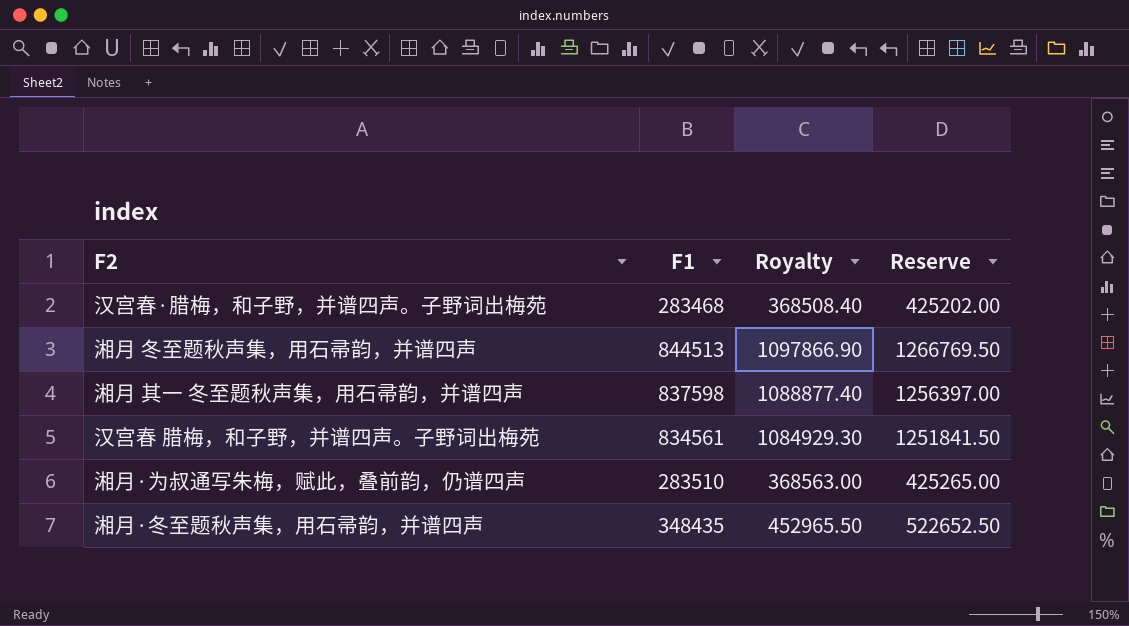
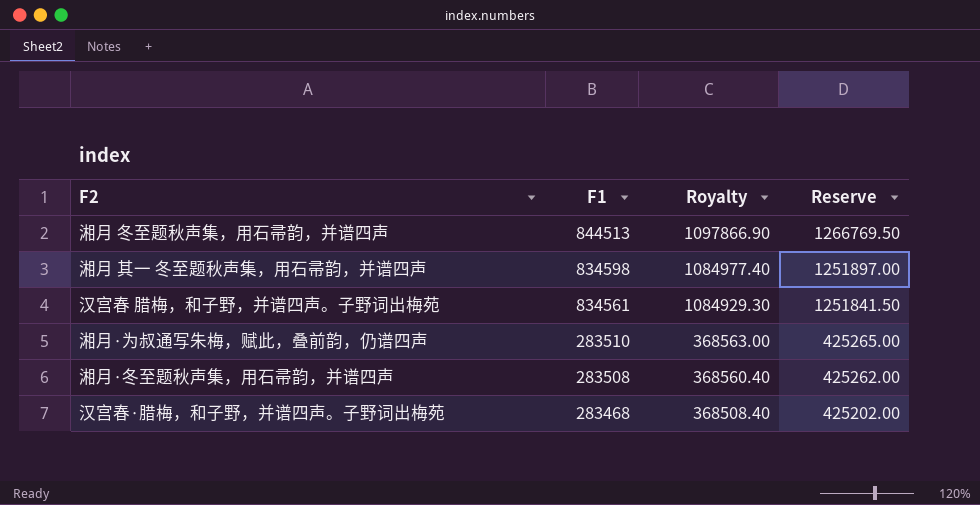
row order: none -> F1 descending
湘月 其一 冬至题秋声集，用石帚韵，并谱四声 | F1: 837598 -> 834598
湘月 其一 冬至题秋声集，用石帚韵，并谱四声 | Royalty: 1088877.40 -> 1084977.40
湘月 其一 冬至题秋声集，用石帚韵，并谱四声 | Reserve: 1256397.00 -> 1251897.00
湘月·冬至题秋声集，用石帚韵，并谱四声 | F1: 348435 -> 283508
湘月·冬至题秋声集，用石帚韵，并谱四声 | Royalty: 452965.50 -> 368560.40
湘月·冬至题秋声集，用石帚韵，并谱四声 | Reserve: 522652.50 -> 425262.00

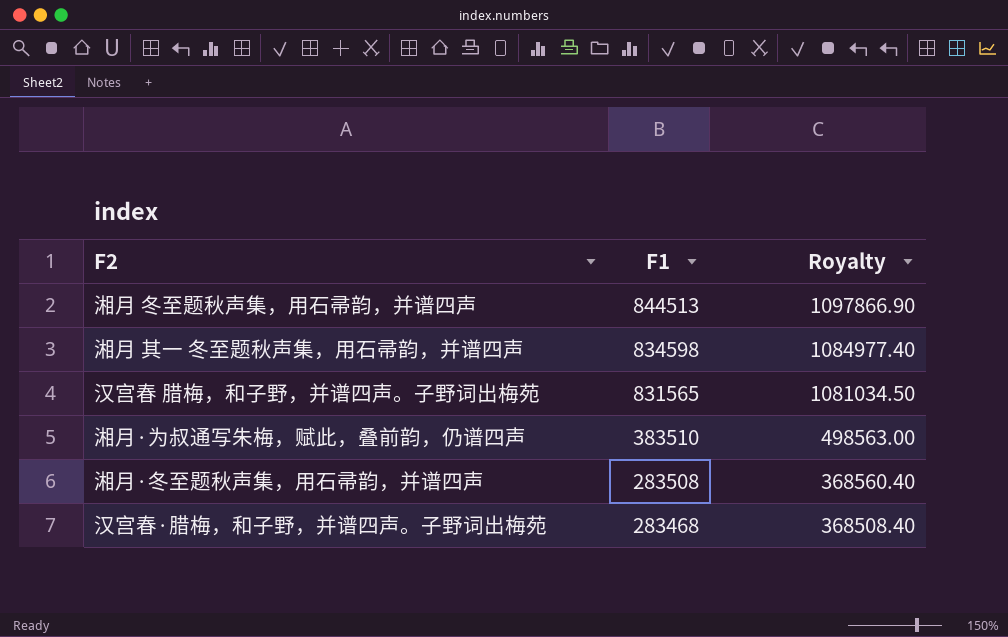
column Reserve | formula: [F1] * 1.5 -> none
汉宫春 腊梅，和子野，并谱四声。子野词出梅苑 | F1: 834561 -> 831565
汉宫春 腊梅，和子野，并谱四声。子野词出梅苑 | Royalty: 1084929.30 -> 1081034.50
湘月·为叔通写朱梅，赋此，叠前韵，仍谱四声 | F1: 283510 -> 383510
湘月·为叔通写朱梅，赋此，叠前韵，仍谱四声 | Royalty: 368563.00 -> 498563.00

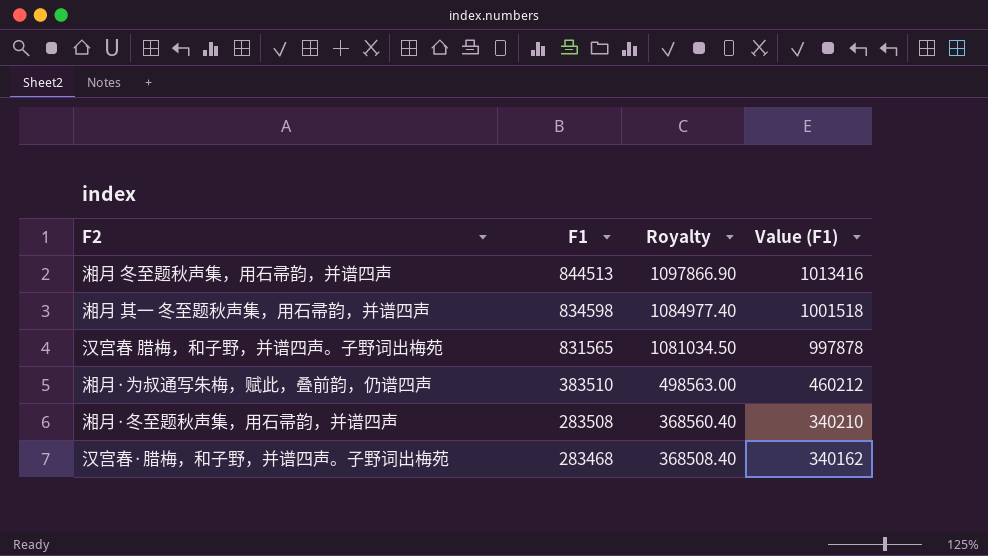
column Value (F1) | formula: none -> [F1] * 1.2

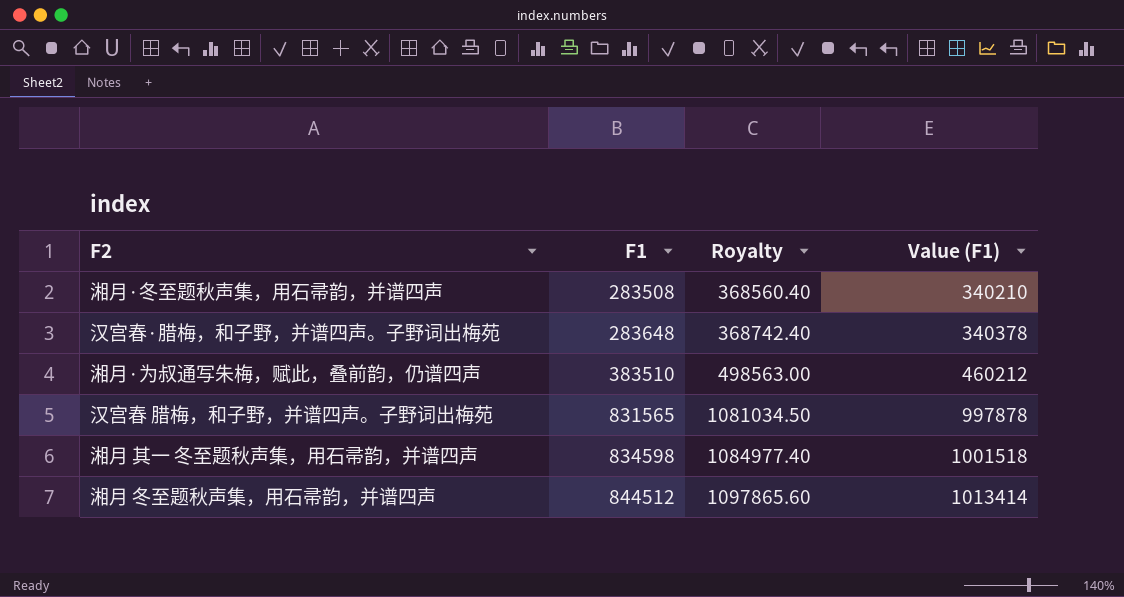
row order: F1 descending -> F1 ascending
汉宫春·腊梅，和子野，并谱四声。子野词出梅苑 | F1: 283468 -> 283648
汉宫春·腊梅，和子野，并谱四声。子野词出梅苑 | Royalty: 368508.40 -> 368742.40
汉宫春·腊梅，和子野，并谱四声。子野词出梅苑 | Value (F1): 340162 -> 340378
湘月 冬至题秋声集，用石帚韵，并谱四声 | F1: 844513 -> 844512
湘月 冬至题秋声集，用石帚韵，并谱四声 | Royalty: 1097866.90 -> 1097865.60
湘月 冬至题秋声集，用石帚韵，并谱四声 | Value (F1): 1013416 -> 1013414

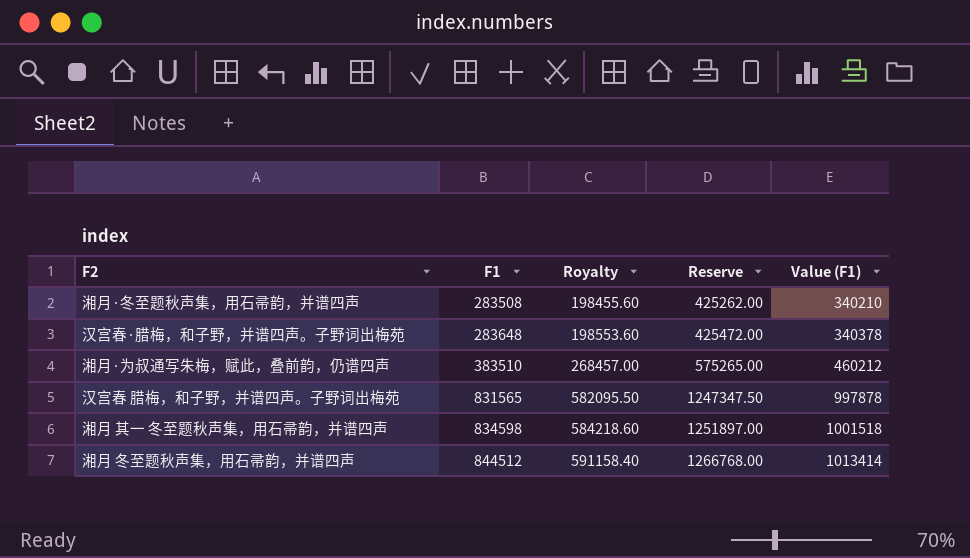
column Royalty | formula: [F1] * 1.3 -> [F1] * 0.7
column Reserve | formula: none -> [F1] * 1.5

